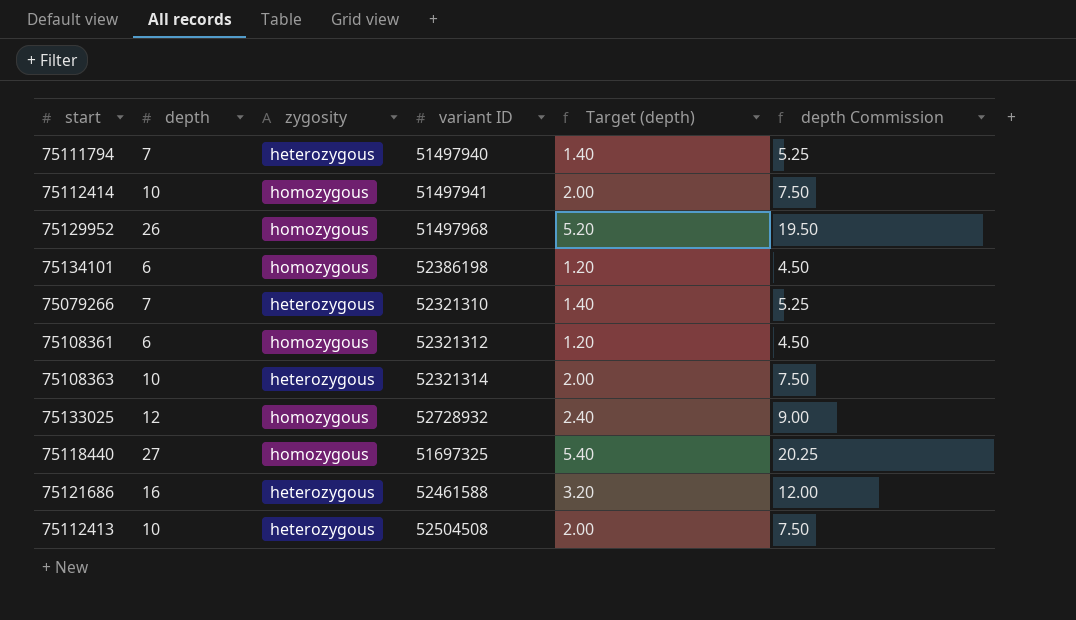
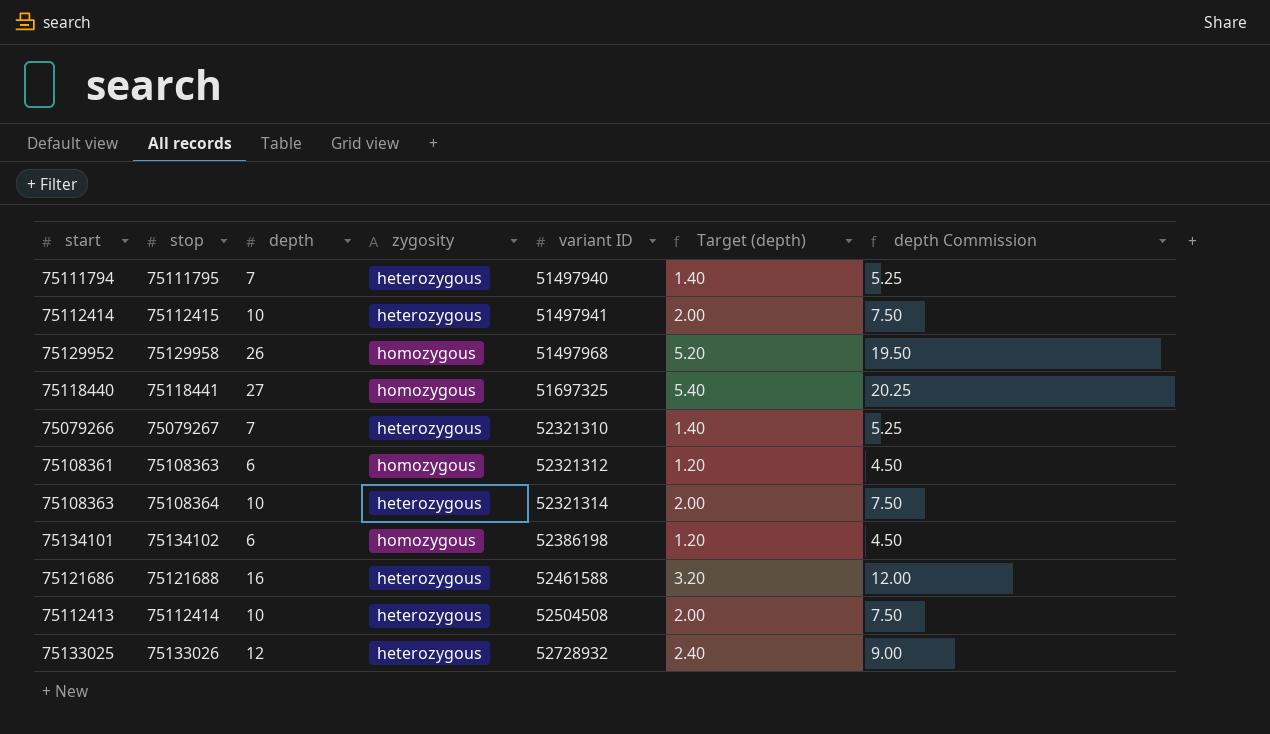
row order: none -> variant ID ascending
column stop | position: none -> 2
75112414 | zygosity: homozygous -> heterozygous
75133025 | zygosity: homozygous -> heterozygous

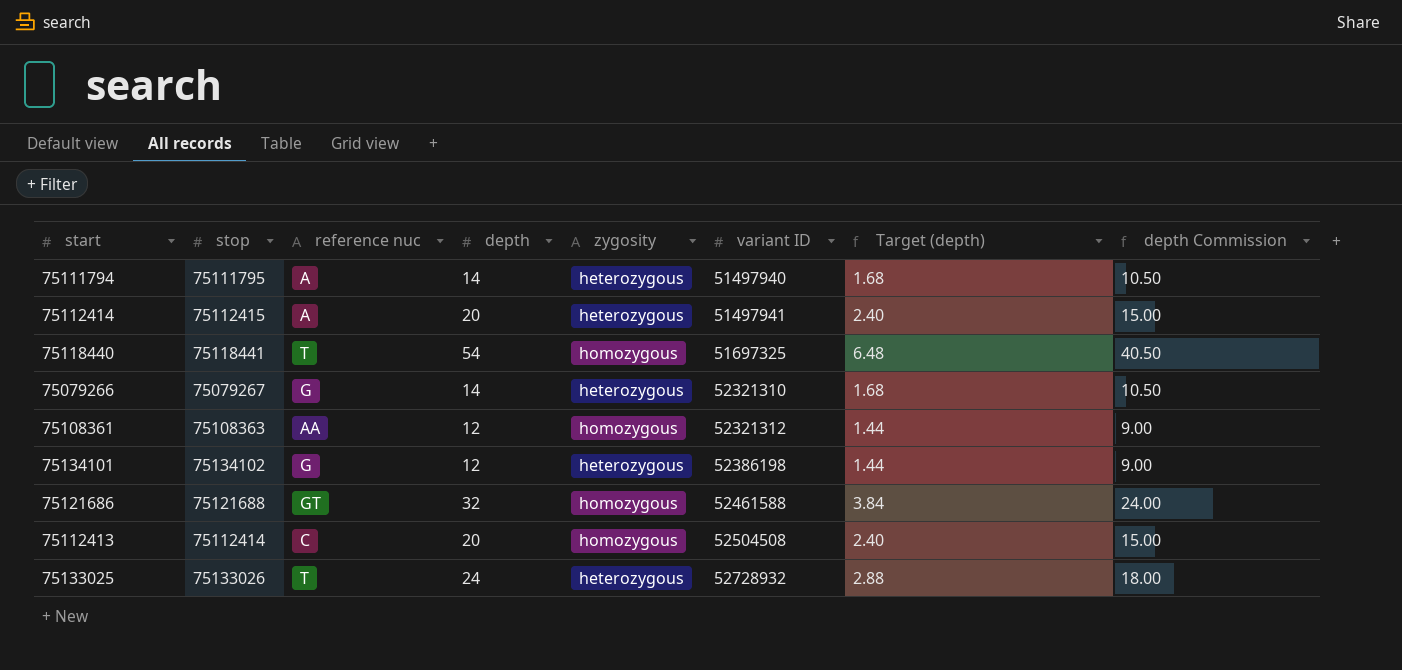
column reference nuc | position: none -> 3
column Target (depth) | formula: [depth] * 0.2 -> [depth] * 0.12
row 75129952: 75129958 | 26 | homozygous | 51497968 | 5.20 | 19.50 -> none
row 75108363: 75108364 | 10 | heterozygous | 52321314 | 2.00 | 7.50 -> none
75111794 | depth: 7 -> 14
75111794 | depth Commission: 5.25 -> 10.50
75112414 | depth: 10 -> 20
75112414 | depth Commission: 7.50 -> 15.00
75118440 | depth: 27 -> 54
75118440 | depth Commission: 20.25 -> 40.50
75079266 | depth: 7 -> 14
75079266 | depth Commission: 5.25 -> 10.50
75108361 | depth: 6 -> 12
75108361 | depth Commission: 4.50 -> 9.00
75134101 | depth: 6 -> 12
75134101 | zygosity: homozygous -> heterozygous
75134101 | depth Commission: 4.50 -> 9.00
75121686 | depth: 16 -> 32
75121686 | zygosity: heterozygous -> homozygous
75121686 | depth Commission: 12.00 -> 24.00
75112413 | depth: 10 -> 20
75112413 | zygosity: heterozygous -> homozygous
75112413 | depth Commission: 7.50 -> 15.00
75133025 | depth: 12 -> 24
75133025 | depth Commission: 9.00 -> 18.00

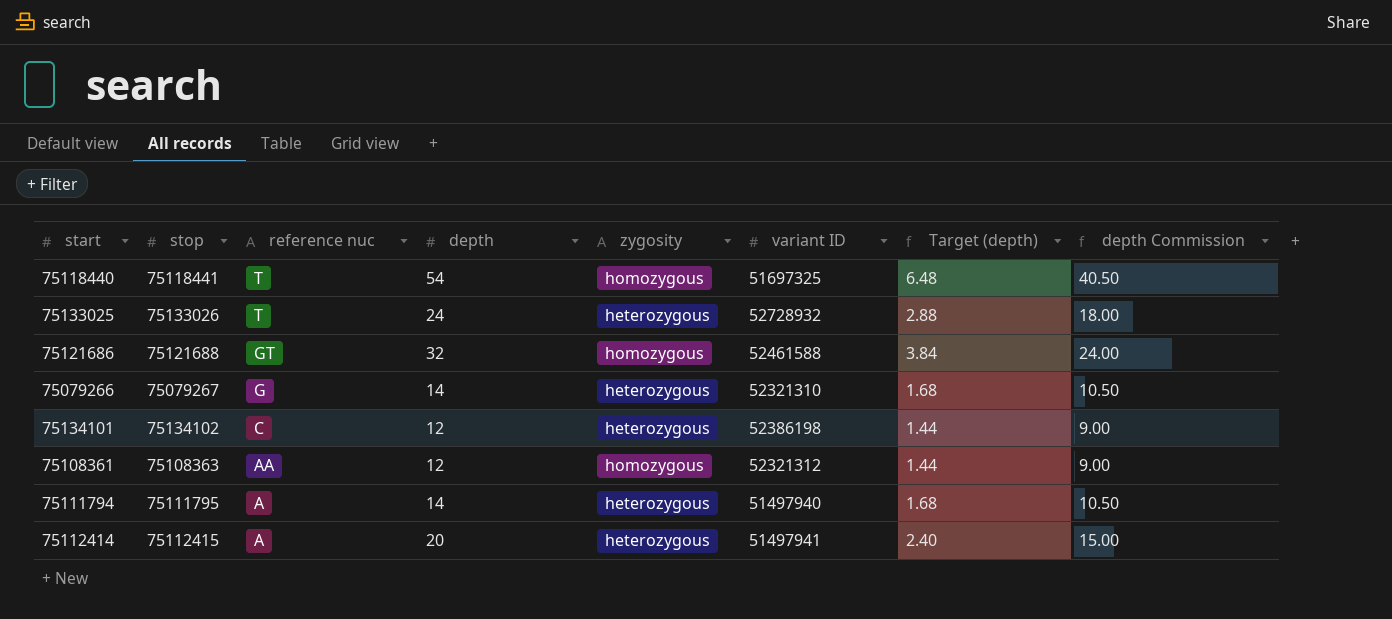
row order: variant ID ascending -> reference nuc descending
row 75112413: 75112414 | C | 20 | homozygous | 52504508 | 2.40 | 15.00 -> none
75134101 | reference nuc: G -> C

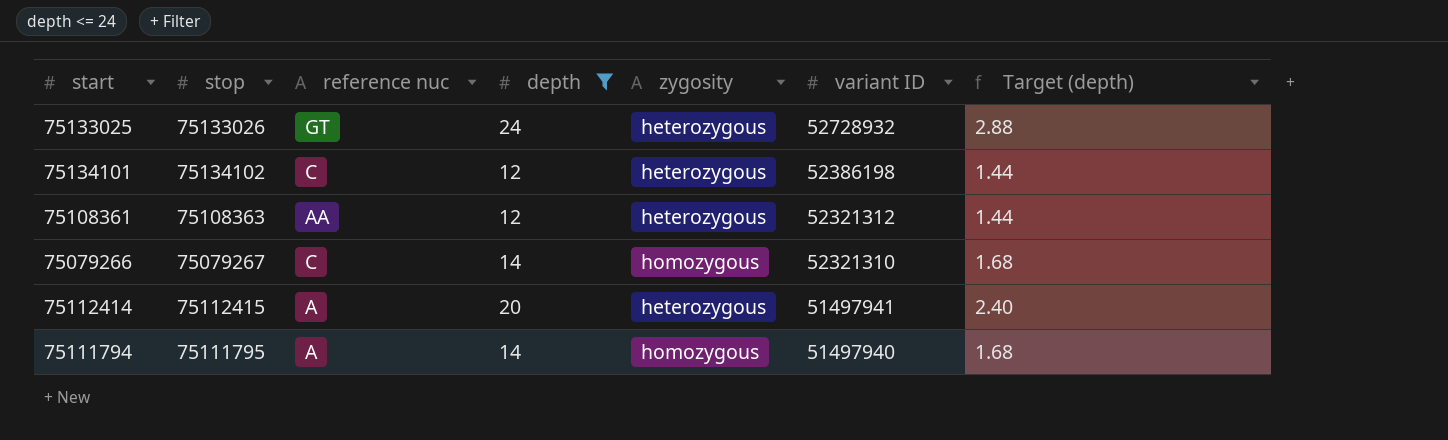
filter: none -> depth <= 24
row order: reference nuc descending -> variant ID descending
column depth Commission | formula: [depth] * 0.75 -> none
75133025 | reference nuc: T -> GT
75108361 | zygosity: homozygous -> heterozygous
75079266 | reference nuc: G -> C
75079266 | zygosity: heterozygous -> homozygous
75111794 | zygosity: heterozygous -> homozygous

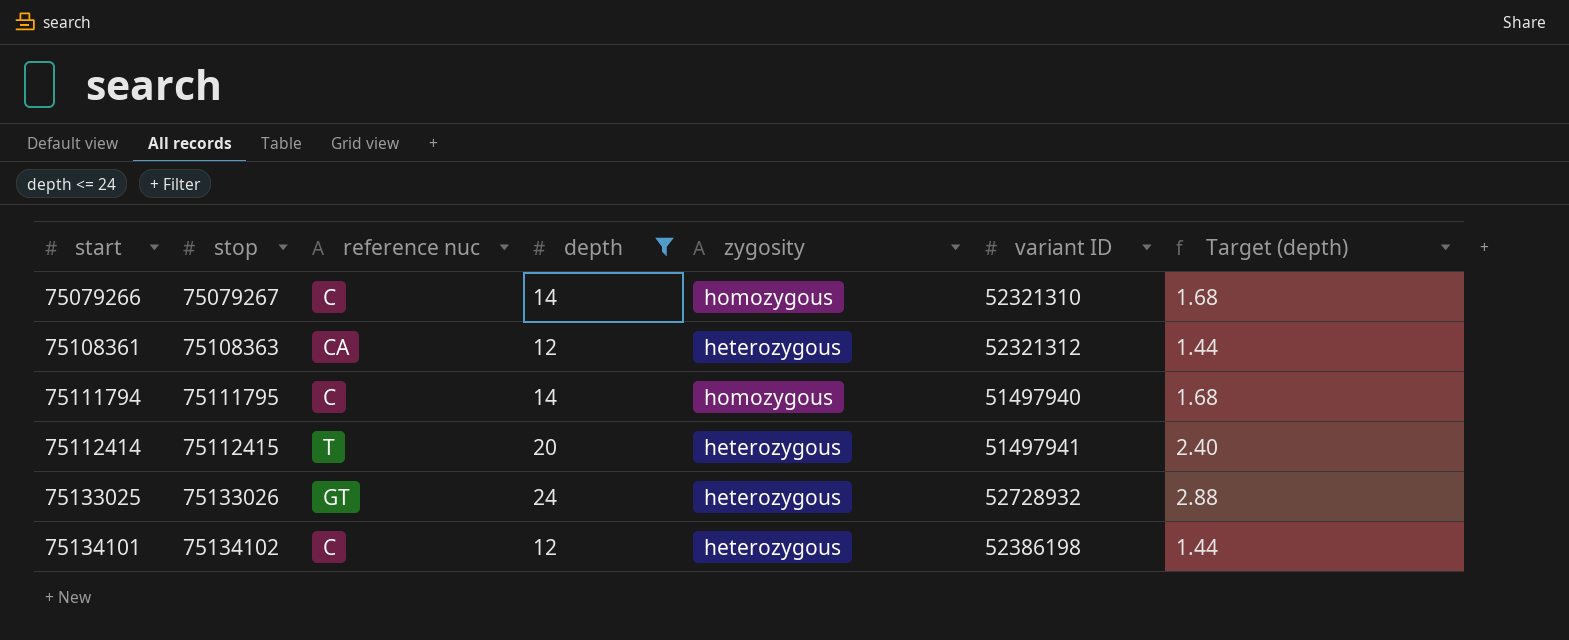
row order: variant ID descending -> start ascending
75108361 | reference nuc: AA -> CA
75111794 | reference nuc: A -> C
75112414 | reference nuc: A -> T

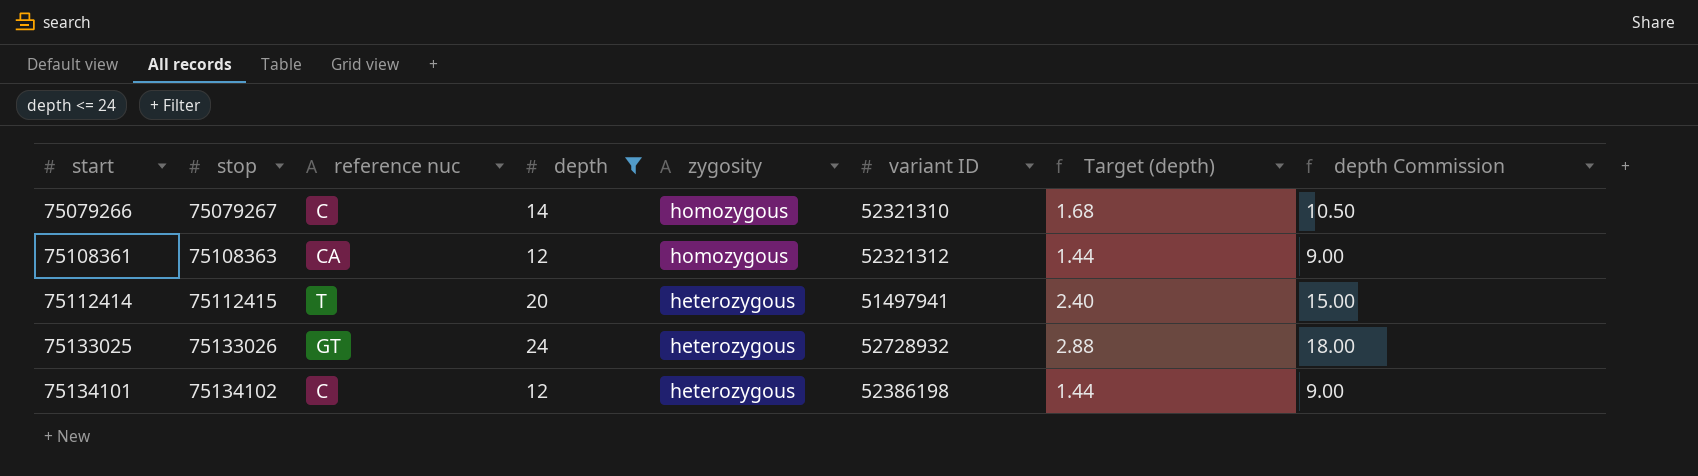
column depth Commission | formula: none -> [depth] * 0.75
row 75111794: 75111795 | C | 14 | homozygous | 51497940 | 1.68 -> none
75108361 | zygosity: heterozygous -> homozygous

